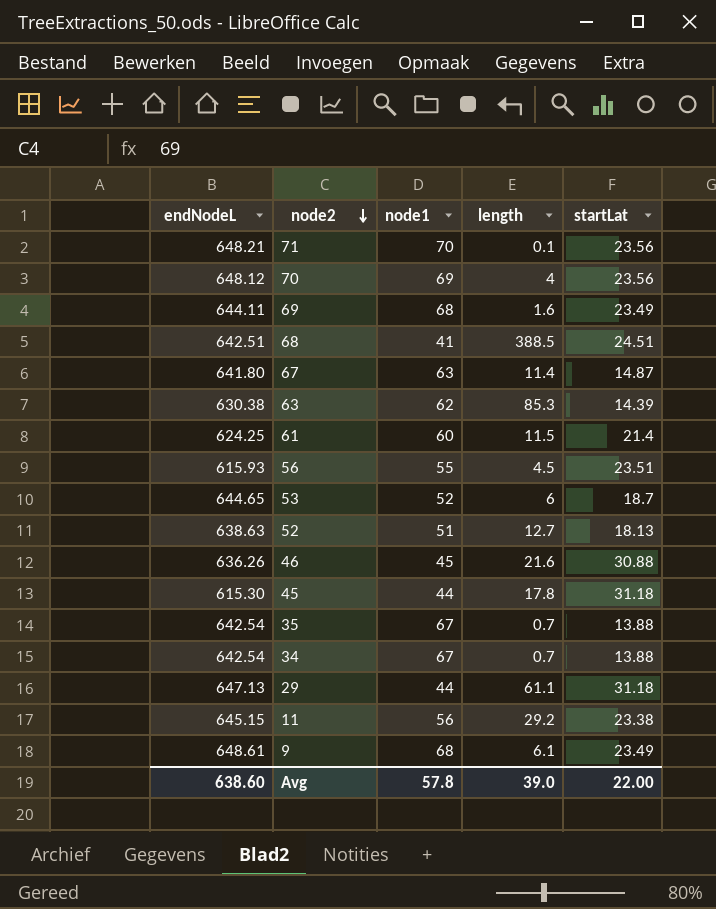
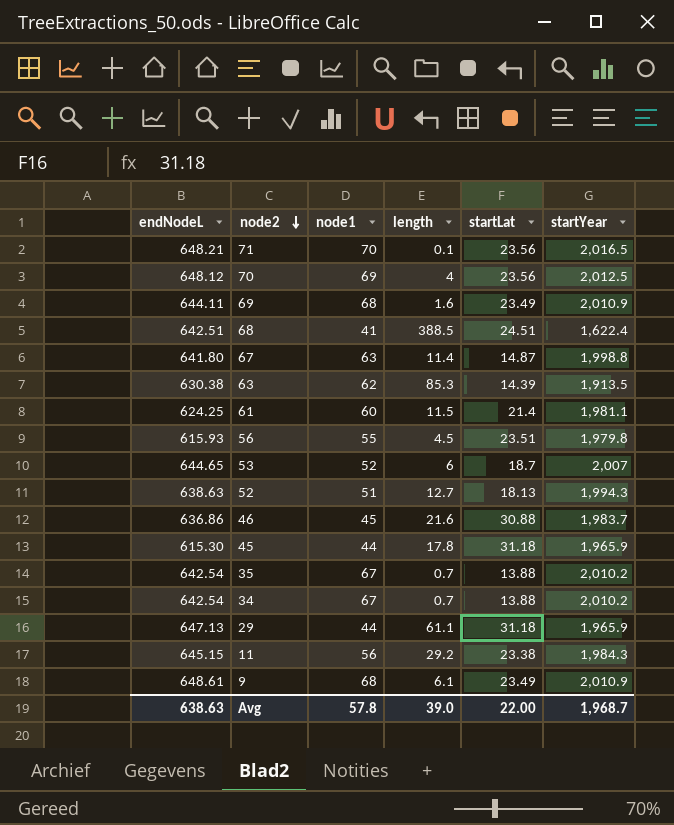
column startYear | position: none -> 6
46 | endNodeL: 636.26 -> 636.86
Avg | endNodeL: 638.60 -> 638.63

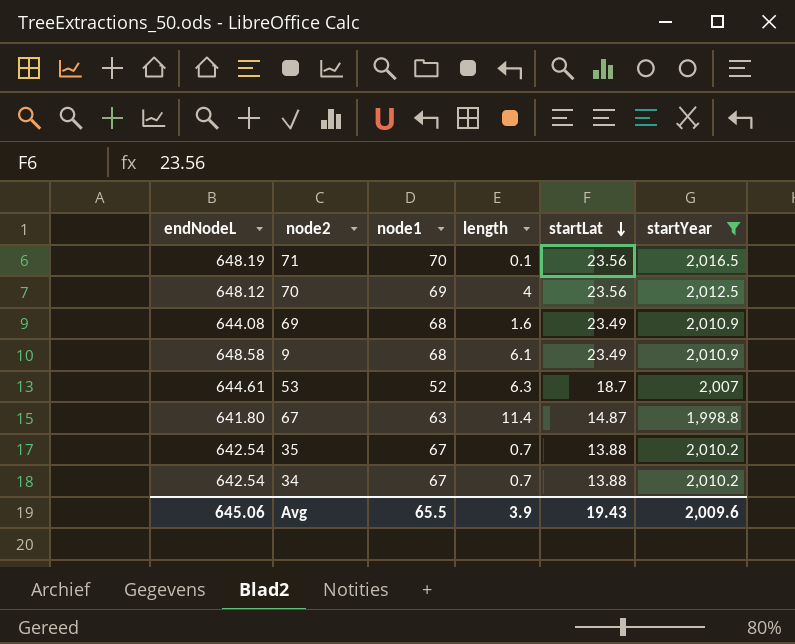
filter: none -> startYear >= 1,998.8
row order: node2 descending -> startLat descending
71 | endNodeL: 648.21 -> 648.19
69 | endNodeL: 644.11 -> 644.08
9 | endNodeL: 648.61 -> 648.58
53 | endNodeL: 644.65 -> 644.61
53 | length: 6 -> 6.3
Avg | endNodeL: 638.63 -> 645.06
Avg | node1: 57.8 -> 65.5
Avg | length: 39.0 -> 3.9
Avg | startLat: 22.00 -> 19.43
Avg | startYear: 1,968.7 -> 2,009.6

